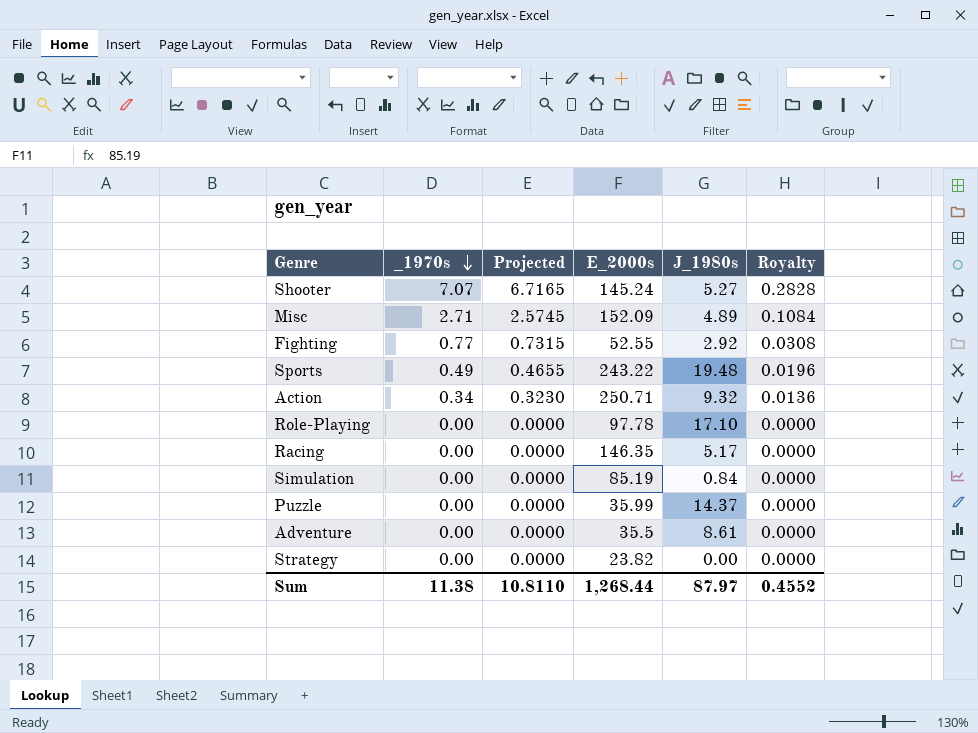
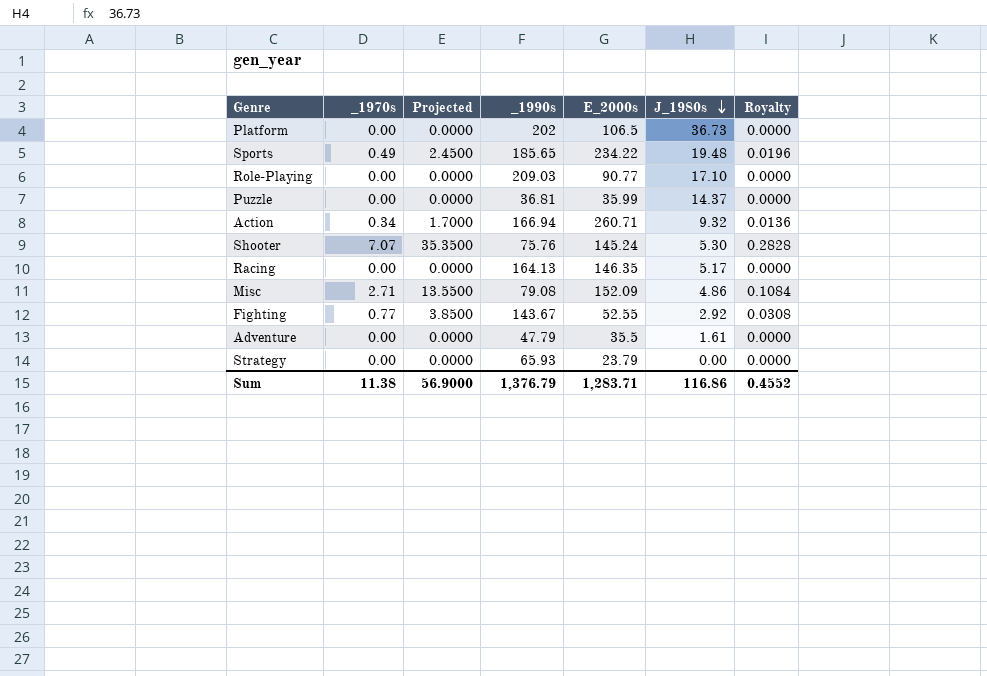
row order: _1970s descending -> J_1980s descending
column Projected | formula: [_1970s] * 0.95 -> [_1970s] * 5
column _1990s | position: none -> 4
row Simulation: 0.00 | 0.0000 | 85.19 | 0.84 | 0.0000 -> none
row Platform: none -> 0.00 | 0.0000 | 202 | 106.5 | 36.73 | 0.0000
Sports | E_2000s: 243.22 -> 234.22
Role-Playing | E_2000s: 97.78 -> 90.77
Action | E_2000s: 250.71 -> 260.71
Shooter | J_1980s: 5.27 -> 5.30
Misc | J_1980s: 4.89 -> 4.86
Adventure | J_1980s: 8.61 -> 1.61
Strategy | E_2000s: 23.82 -> 23.79
Sum | Projected: 10.8110 -> 56.9000
Sum | E_2000s: 1,268.44 -> 1,283.71
Sum | J_1980s: 87.97 -> 116.86

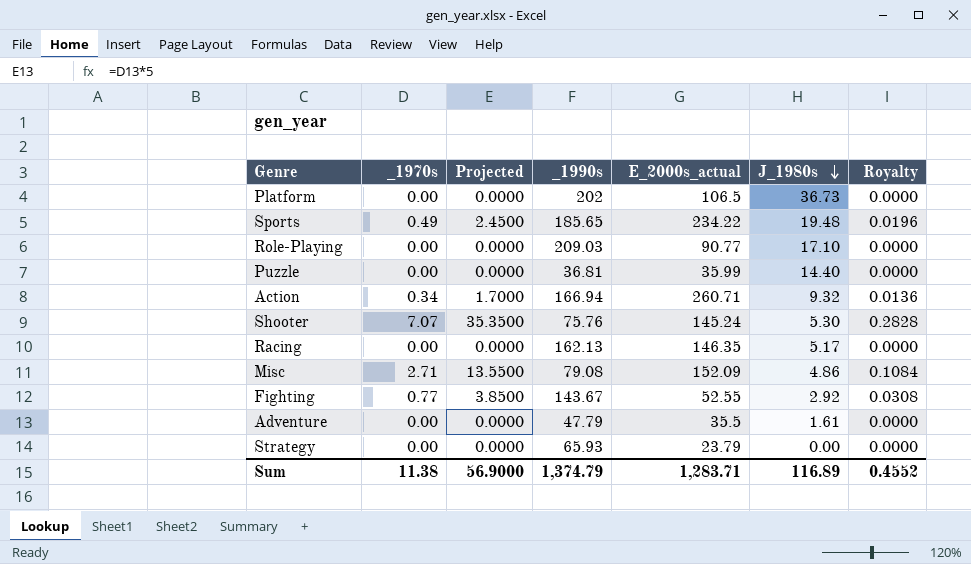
column name: E_2000s -> E_2000s_actual
Puzzle | J_1980s: 14.37 -> 14.40
Racing | _1990s: 164.13 -> 162.13
Sum | _1990s: 1,376.79 -> 1,374.79
Sum | J_1980s: 116.86 -> 116.89

